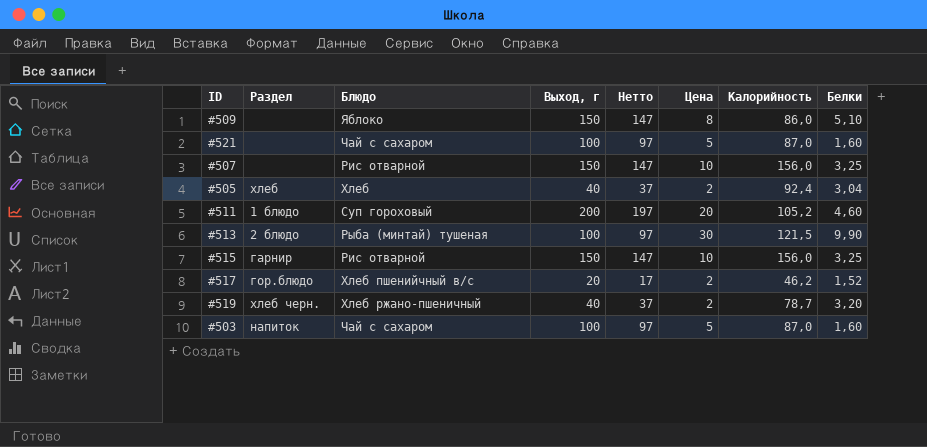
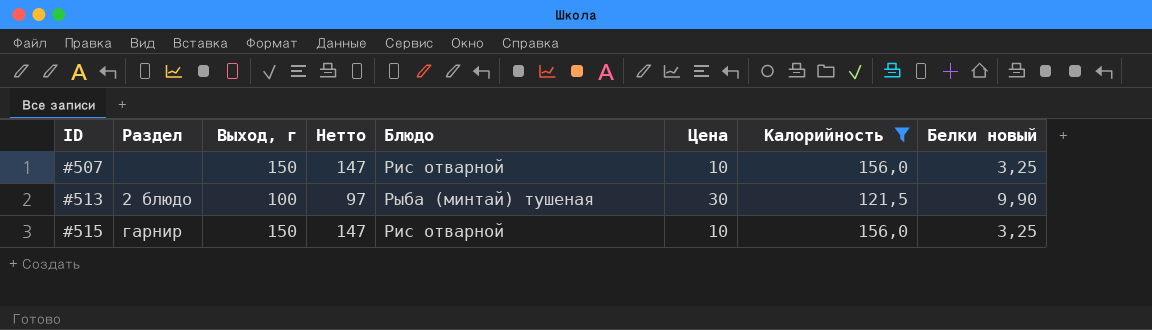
filter: none -> Калорийность >= 121,5
column Блюдо | position: 3 -> 5
column name: Белки -> Белки новый

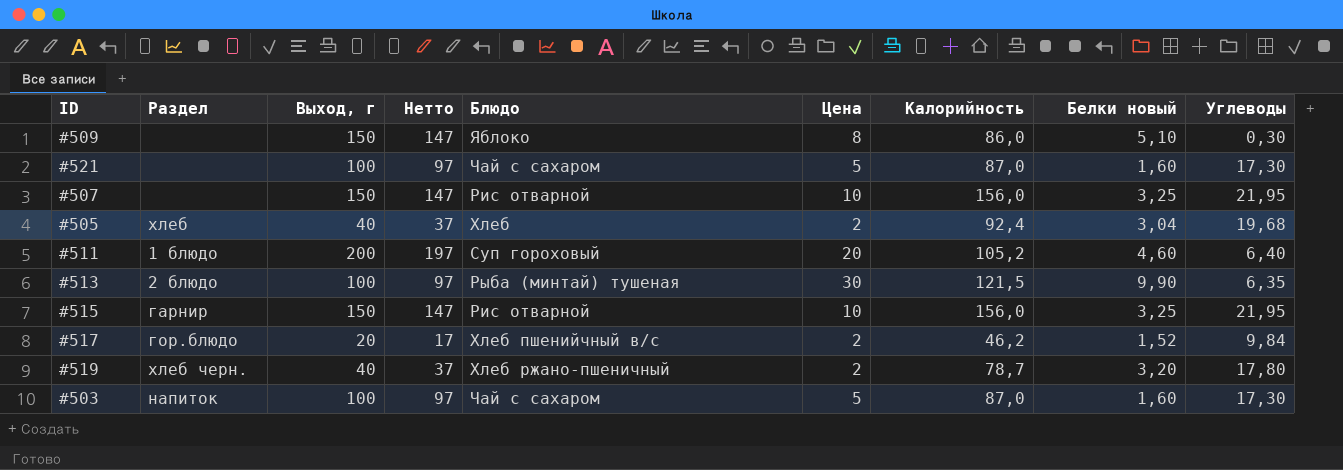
filter: Калорийность >= 121,5 -> none
column Углеводы | position: none -> 9

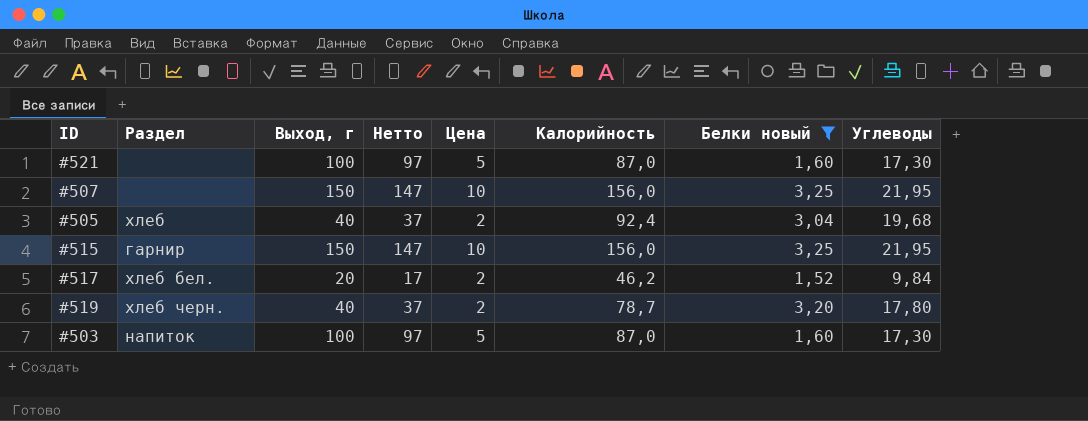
filter: none -> Белки новый <= 3,25
column Блюдо | position: 5 -> none
#517 | Раздел: гор.блюдо -> хлеб бел.

